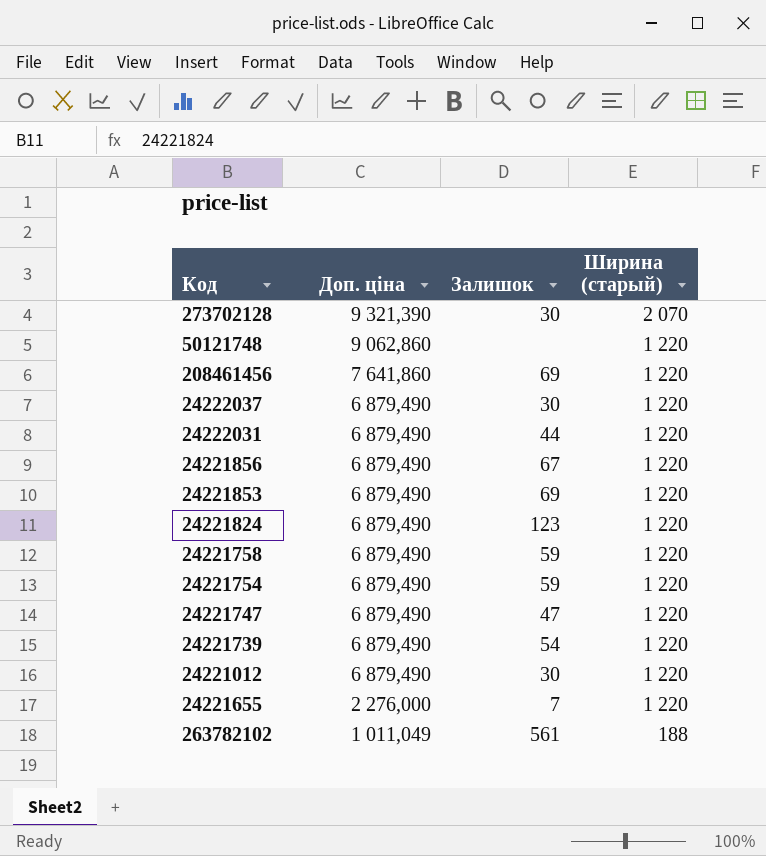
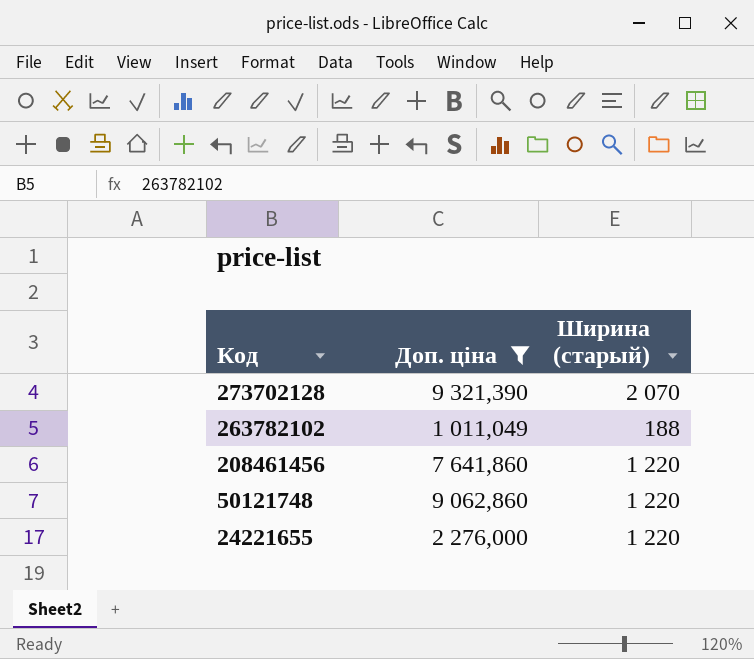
filter: none -> Доп. ціна != 6 879,490
row order: Доп. ціна descending -> Код descending
column Залишок | position: 3 -> none

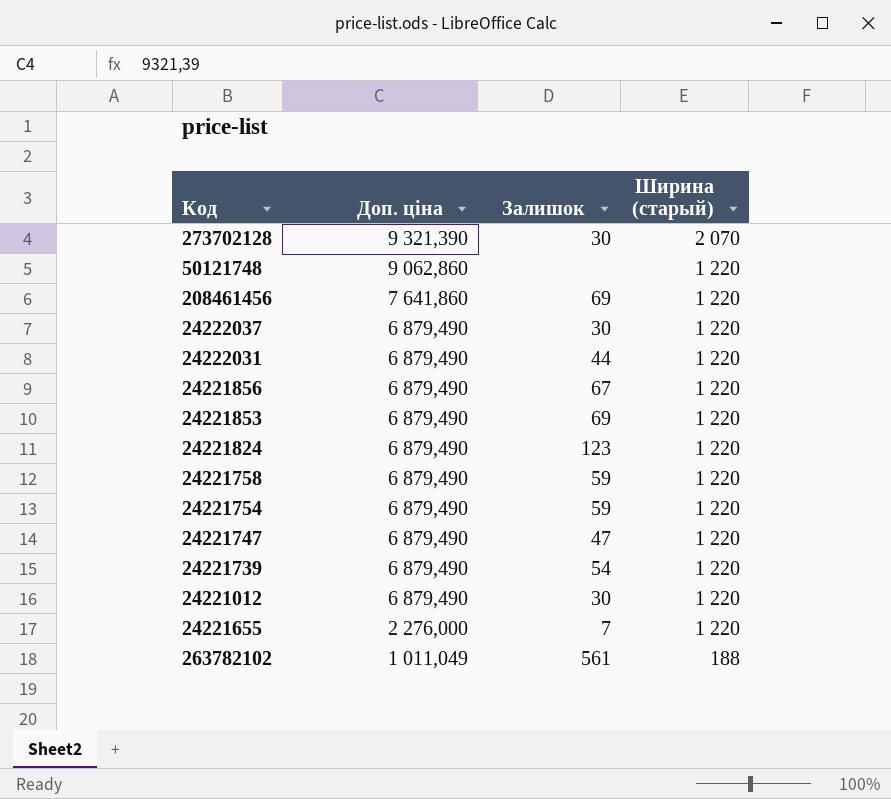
filter: Доп. ціна != 6 879,490 -> none
row order: Код descending -> Доп. ціна descending
column Залишок | position: none -> 3

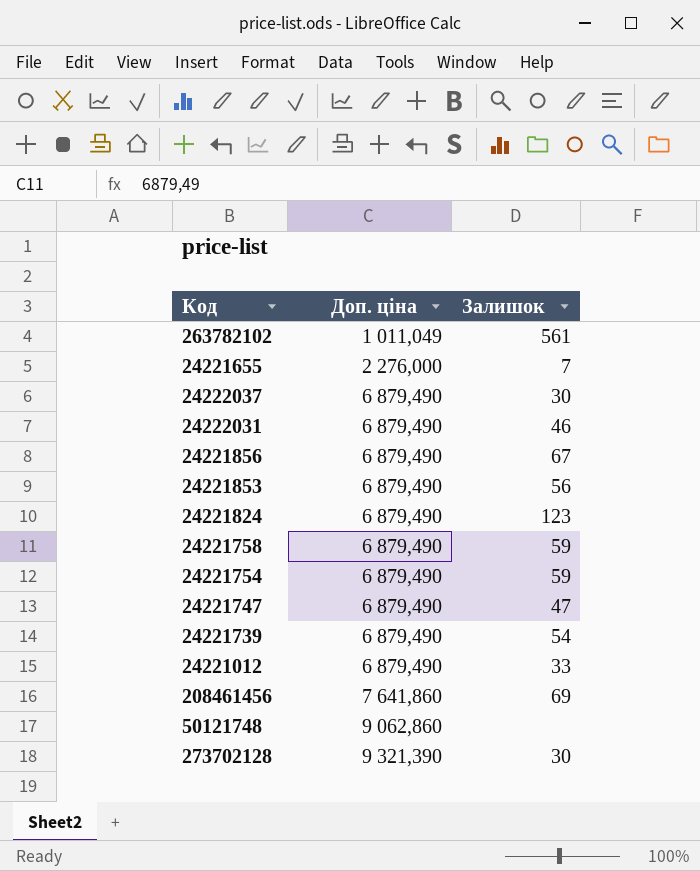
row order: Доп. ціна descending -> Доп. ціна ascending
column Ширина (старый) | position: 4 -> none
24222031 | Залишок: 44 -> 46
24221853 | Залишок: 69 -> 56
24221012 | Залишок: 30 -> 33

